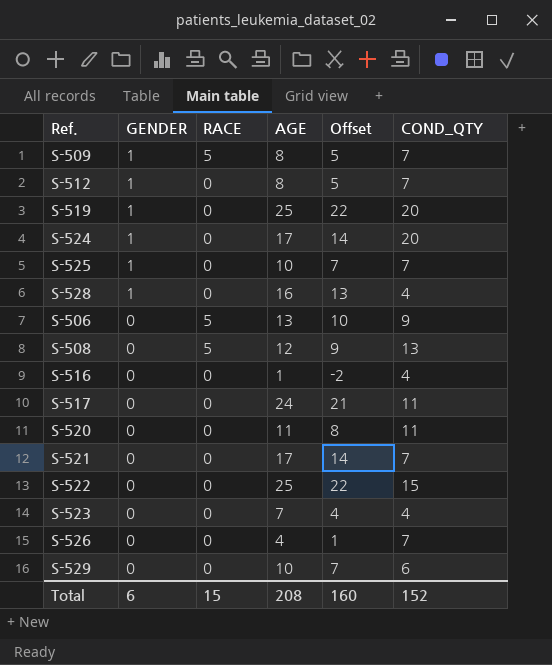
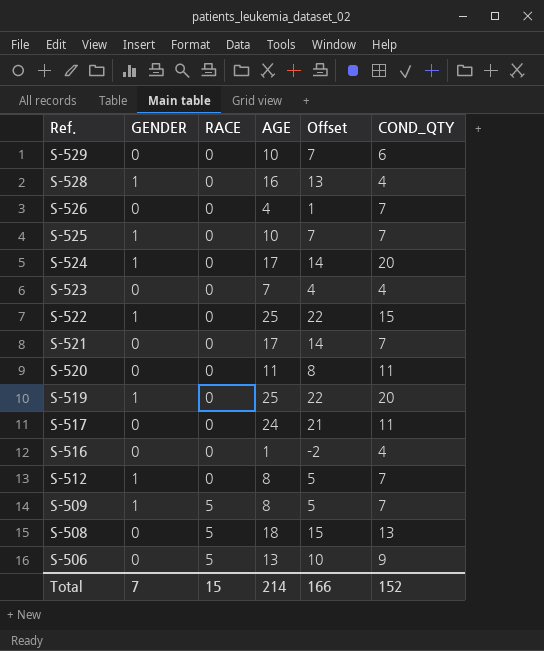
row order: GENDER descending -> Ref. descending
S-522 | GENDER: 0 -> 1
S-508 | AGE: 12 -> 18
S-508 | Offset: 9 -> 15
Total | GENDER: 6 -> 7
Total | AGE: 208 -> 214
Total | Offset: 160 -> 166

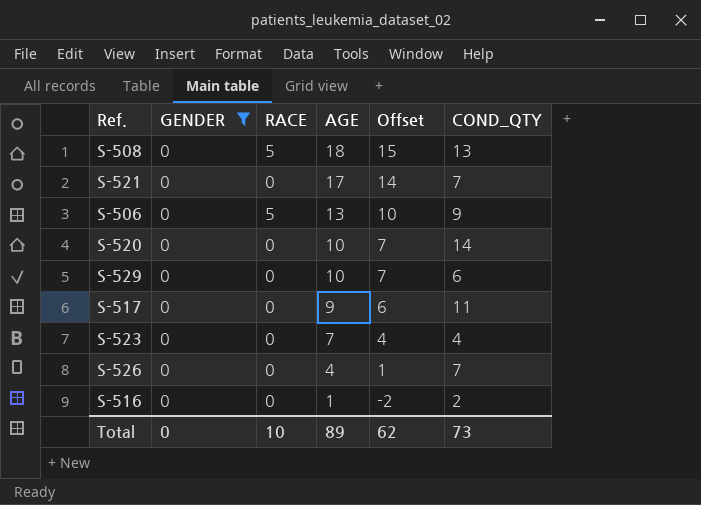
filter: none -> GENDER = 0
row order: Ref. descending -> AGE descending
S-520 | AGE: 11 -> 10
S-520 | Offset: 8 -> 7
S-520 | COND_QTY: 11 -> 14
S-517 | AGE: 24 -> 9
S-517 | Offset: 21 -> 6
S-516 | COND_QTY: 4 -> 2
Total | GENDER: 7 -> 0
Total | RACE: 15 -> 10
Total | AGE: 214 -> 89
Total | Offset: 166 -> 62
Total | COND_QTY: 152 -> 73

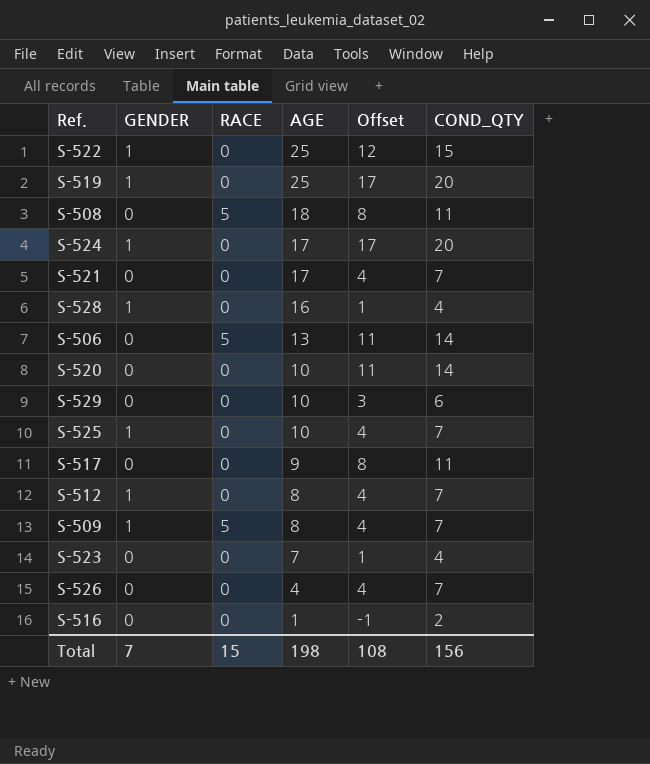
filter: GENDER = 0 -> none
column Offset | formula: [AGE] - 3 -> [COND_QTY] - 3
S-508 | COND_QTY: 13 -> 11
S-506 | COND_QTY: 9 -> 14
Total | GENDER: 0 -> 7
Total | RACE: 10 -> 15
Total | AGE: 89 -> 198
Total | Offset: 62 -> 108
Total | COND_QTY: 73 -> 156

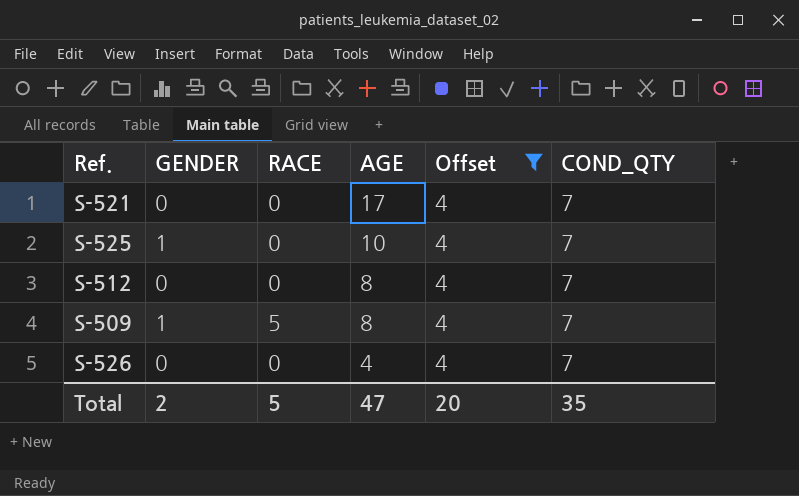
filter: none -> Offset = 4
S-512 | GENDER: 1 -> 0
Total | GENDER: 7 -> 2
Total | RACE: 15 -> 5
Total | AGE: 198 -> 47
Total | Offset: 108 -> 20
Total | COND_QTY: 156 -> 35

